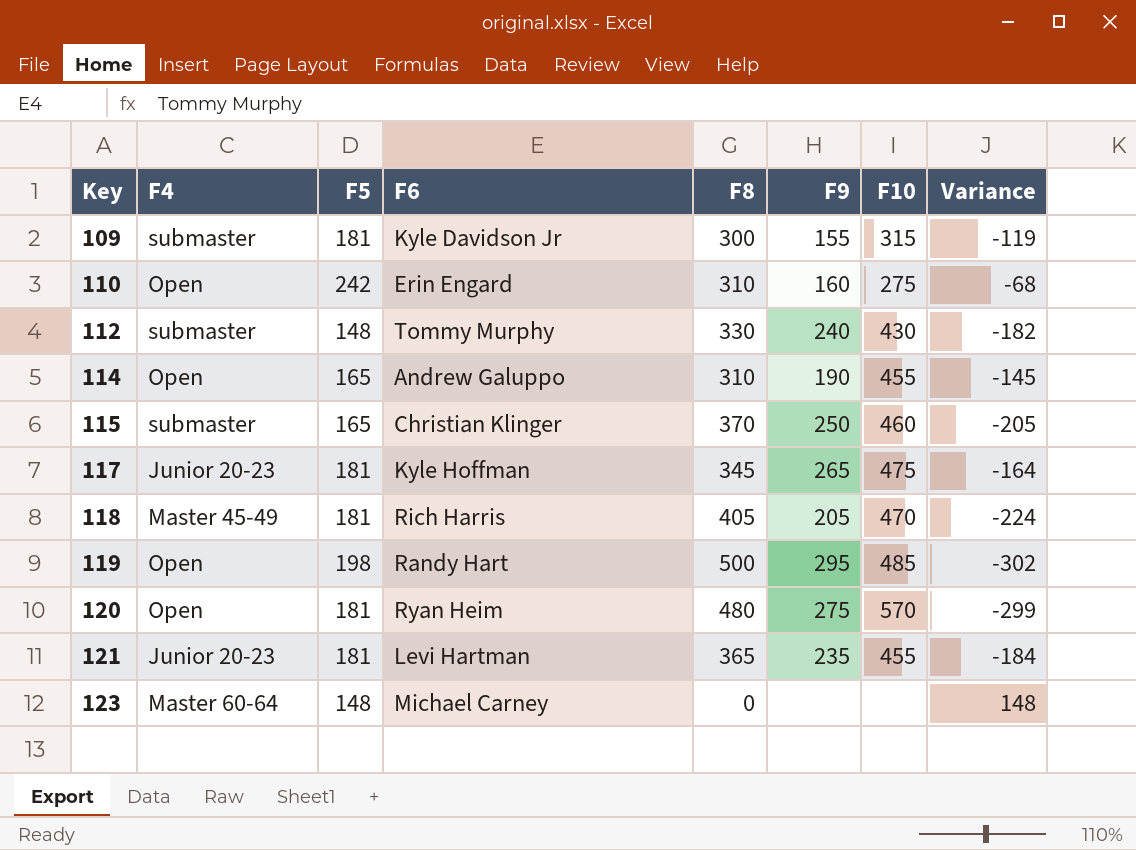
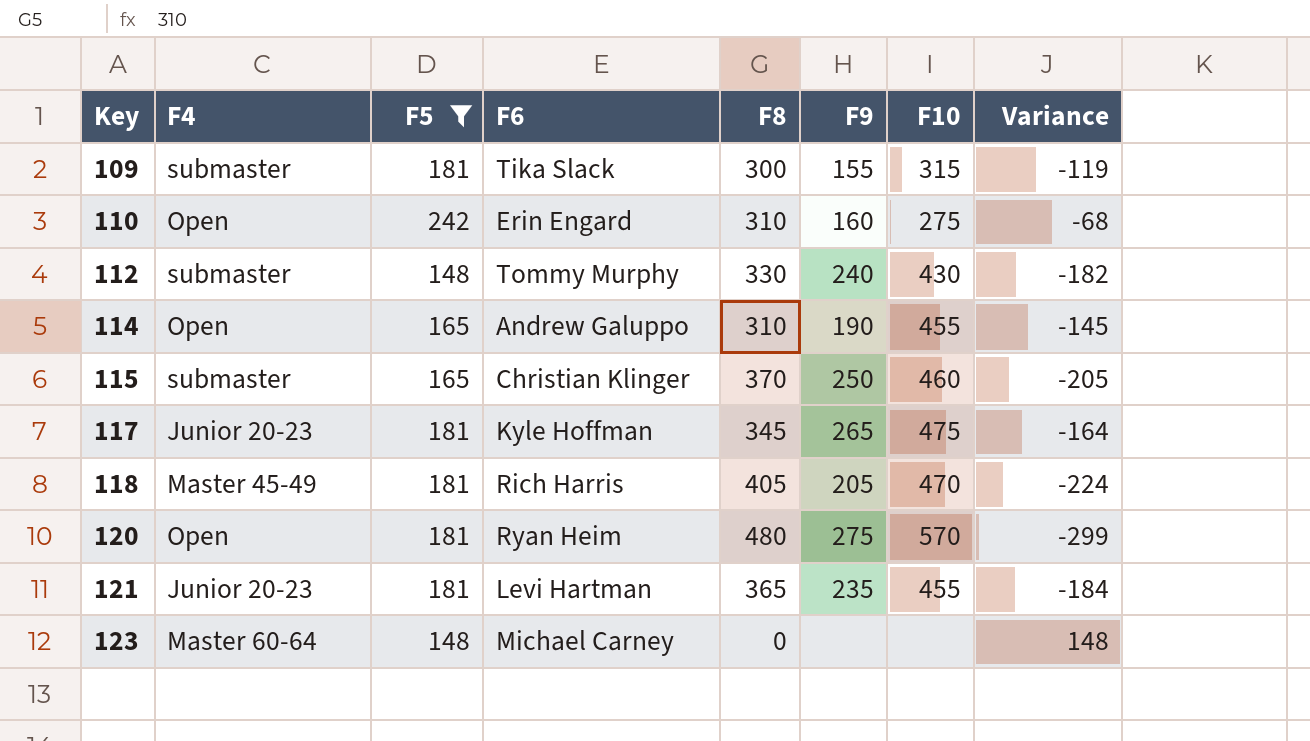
filter: none -> F5 != 198
109 | F6: Kyle Davidson Jr -> Tika Slack

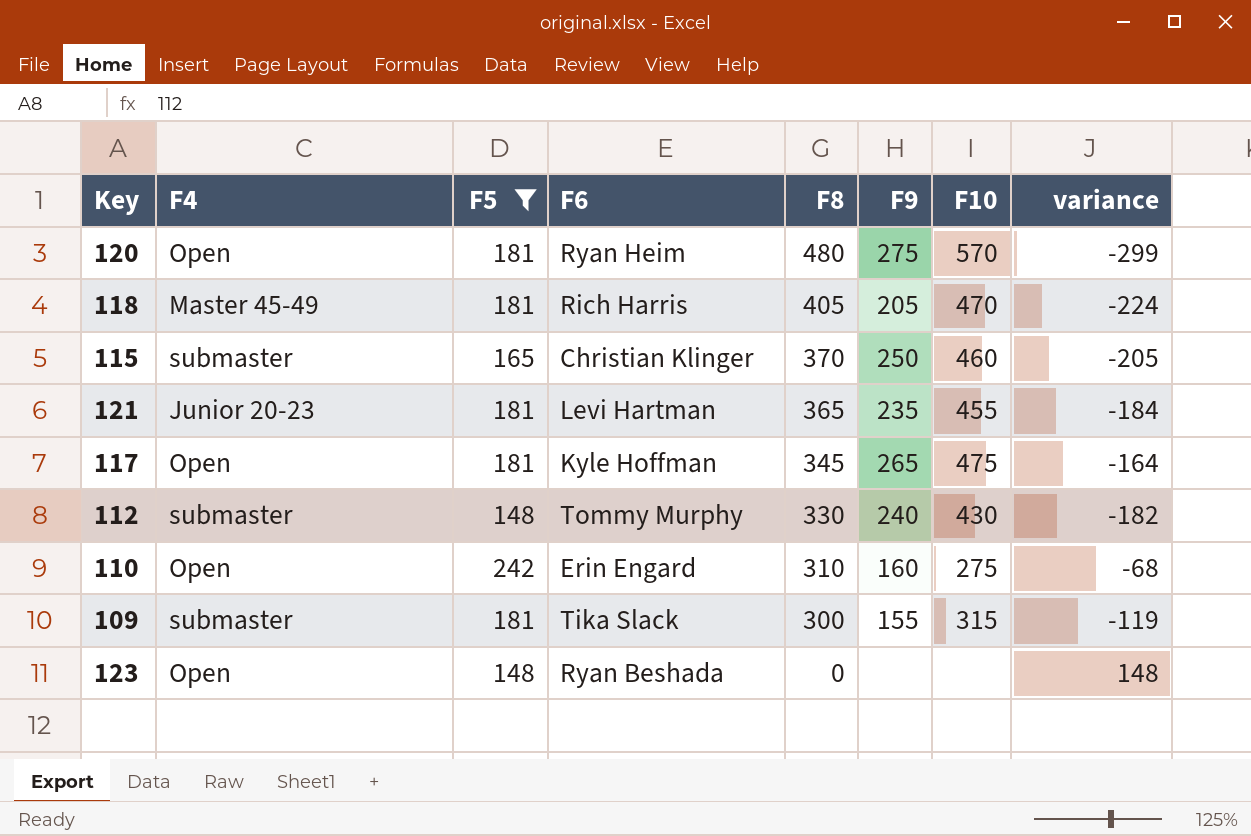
row order: Key ascending -> F8 descending
column name: Variance -> variance
row 114: Open | 165 | Andrew Galuppo | 310 | 190 | 455 | -145 -> none
117 | F4: Junior 20-23 -> Open
123 | F4: Master 60-64 -> Open
123 | F6: Michael Carney -> Ryan Beshada

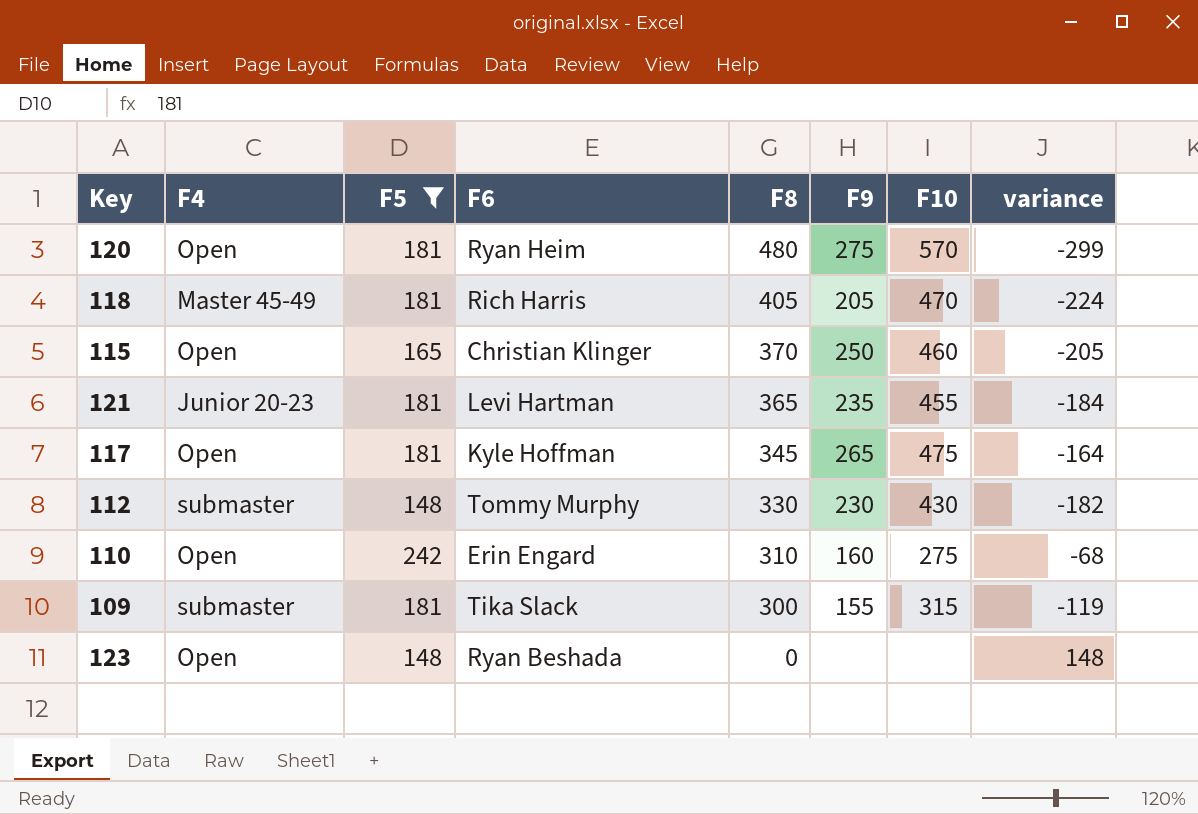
115 | F4: submaster -> Open
112 | F9: 240 -> 230

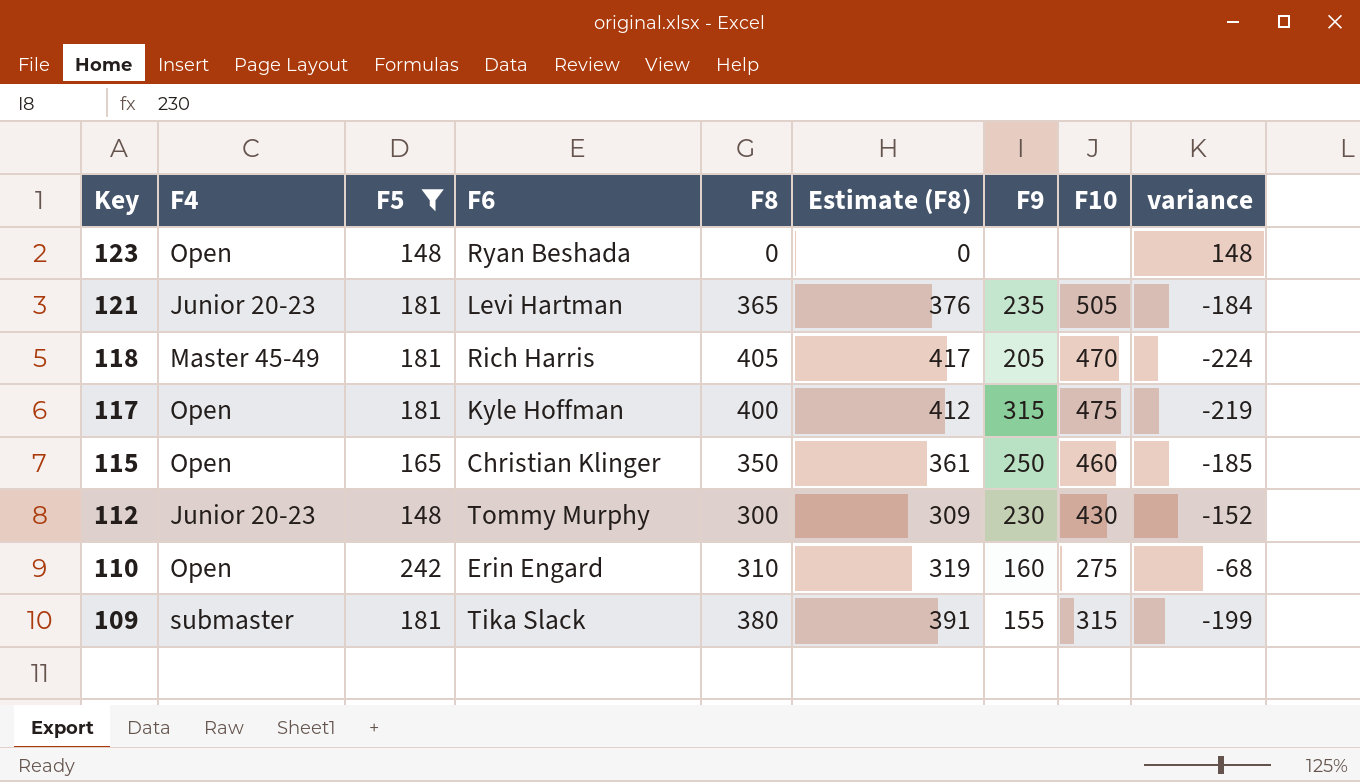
row order: F8 descending -> Key descending
column Estimate (F8) | formula: none -> [F8] * 1.03
row 120: Open | 181 | Ryan Heim | 480 | 275 | 570 | -299 -> none
121 | F10: 455 -> 505
117 | F8: 345 -> 400
117 | F9: 265 -> 315
117 | variance: -164 -> -219
115 | F8: 370 -> 350
115 | variance: -205 -> -185
112 | F4: submaster -> Junior 20-23
112 | F8: 330 -> 300
112 | variance: -182 -> -152
109 | F8: 300 -> 380
109 | variance: -119 -> -199

